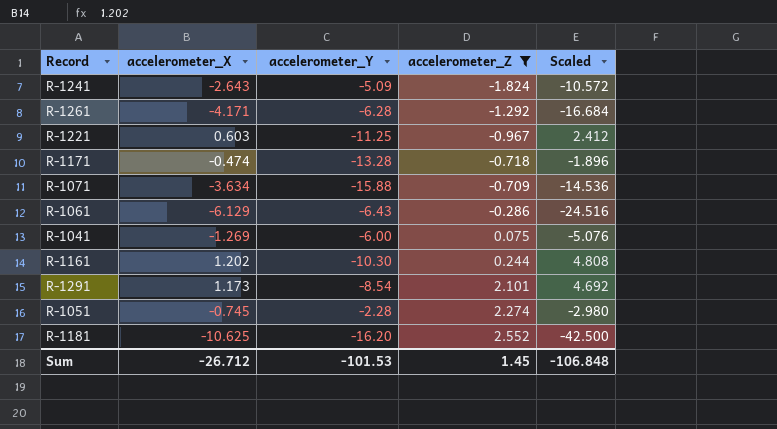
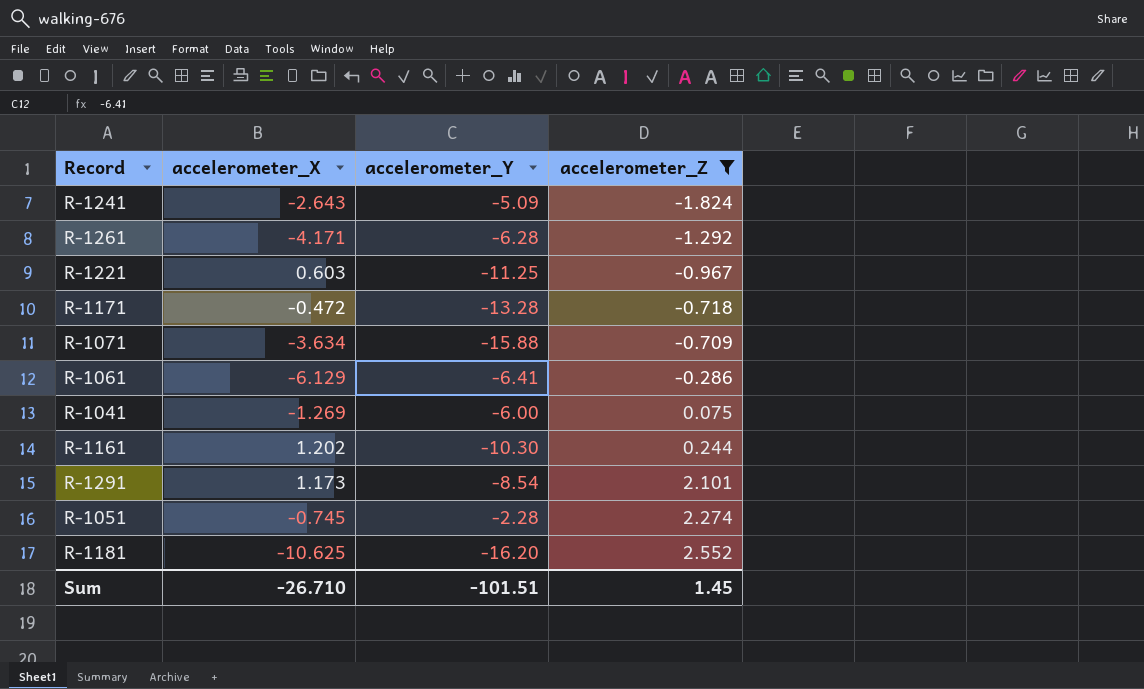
column Scaled | formula: [accelerometer_X] * 4 -> none
R-1171 | accelerometer_X: -0.474 -> -0.472
R-1061 | accelerometer_Y: -6.43 -> -6.41
Sum | accelerometer_X: -26.712 -> -26.710
Sum | accelerometer_Y: -101.53 -> -101.51

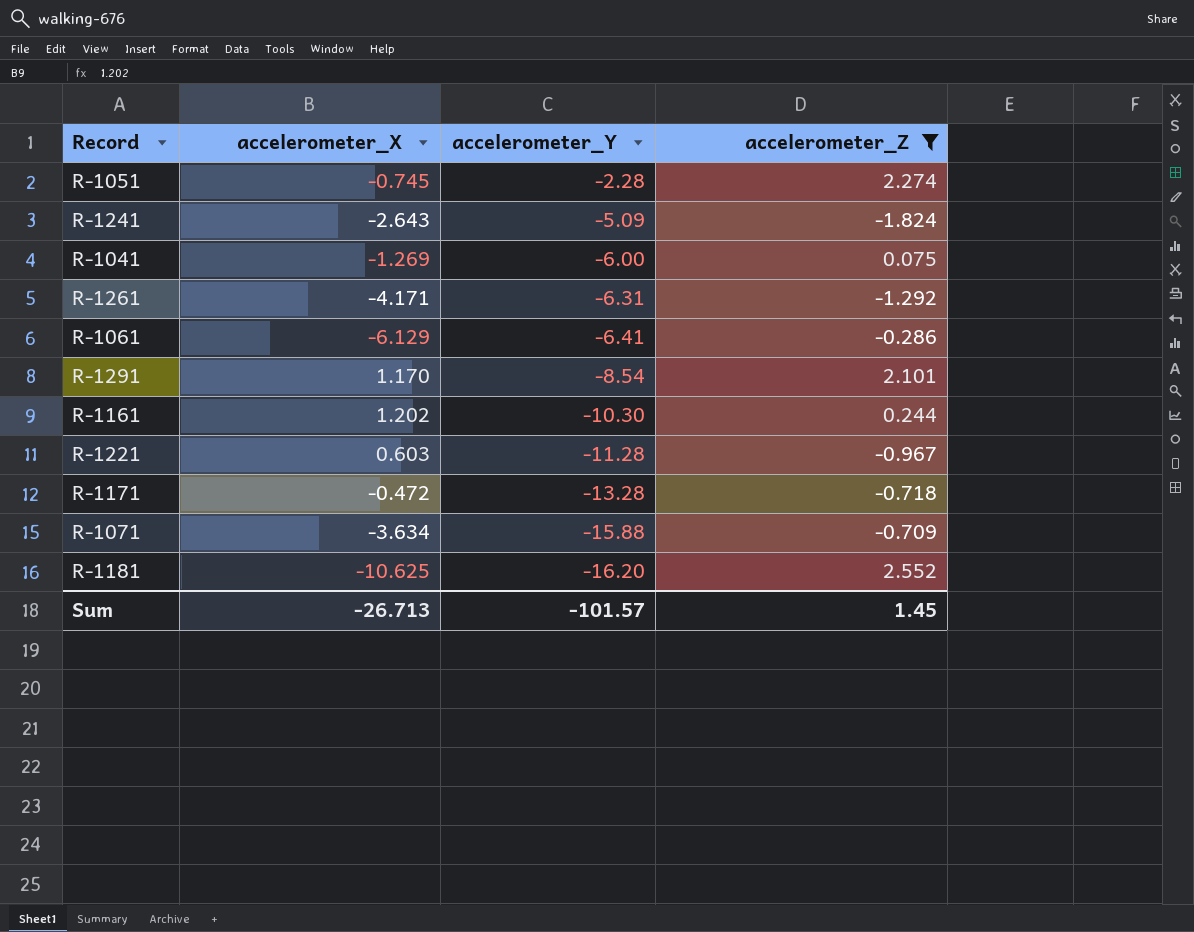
row order: accelerometer_Z ascending -> accelerometer_Y descending
R-1261 | accelerometer_Y: -6.28 -> -6.31
R-1291 | accelerometer_X: 1.173 -> 1.170
R-1221 | accelerometer_Y: -11.25 -> -11.28
Sum | accelerometer_X: -26.710 -> -26.713
Sum | accelerometer_Y: -101.51 -> -101.57

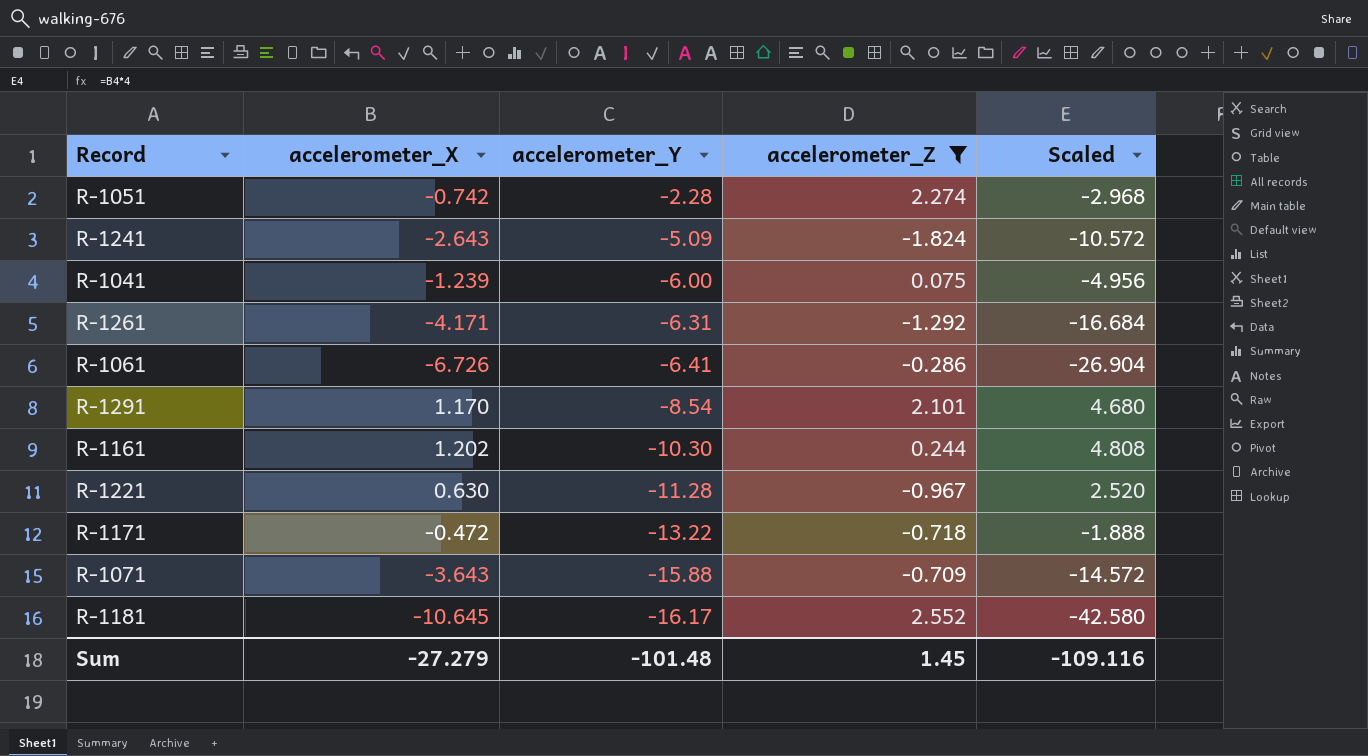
column Scaled | formula: none -> [accelerometer_X] * 4
R-1051 | accelerometer_X: -0.745 -> -0.742
R-1041 | accelerometer_X: -1.269 -> -1.239
R-1061 | accelerometer_X: -6.129 -> -6.726
R-1221 | accelerometer_X: 0.603 -> 0.630
R-1171 | accelerometer_Y: -13.28 -> -13.22
R-1071 | accelerometer_X: -3.634 -> -3.643
R-1181 | accelerometer_X: -10.625 -> -10.645
R-1181 | accelerometer_Y: -16.20 -> -16.17
Sum | accelerometer_X: -26.713 -> -27.279
Sum | accelerometer_Y: -101.57 -> -101.48

